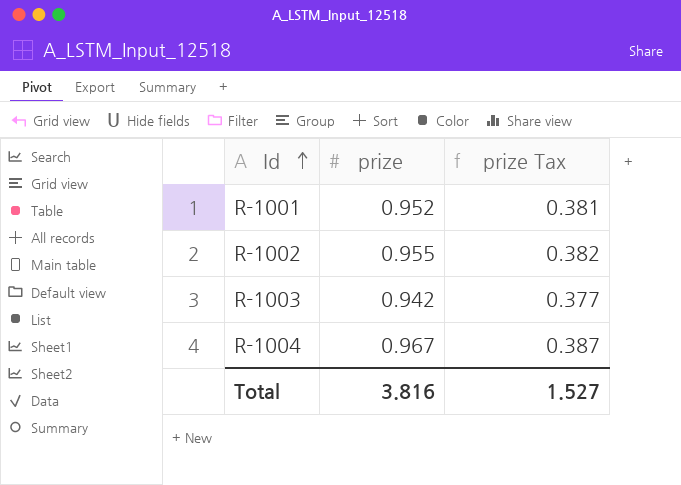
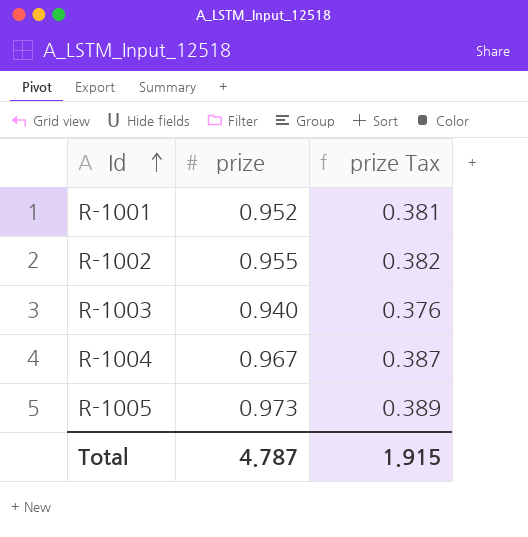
R-1003 | prize: 0.942 -> 0.940
R-1003 | prize Tax: 0.377 -> 0.376
row R-1005: none -> 0.973 | 0.389
Total | prize: 3.816 -> 4.787
Total | prize Tax: 1.527 -> 1.915

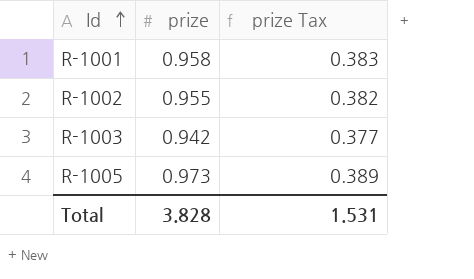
row R-1004: 0.967 | 0.387 -> none
R-1001 | prize: 0.952 -> 0.958
R-1001 | prize Tax: 0.381 -> 0.383
R-1003 | prize: 0.940 -> 0.942
R-1003 | prize Tax: 0.376 -> 0.377
Total | prize: 4.787 -> 3.828
Total | prize Tax: 1.915 -> 1.531

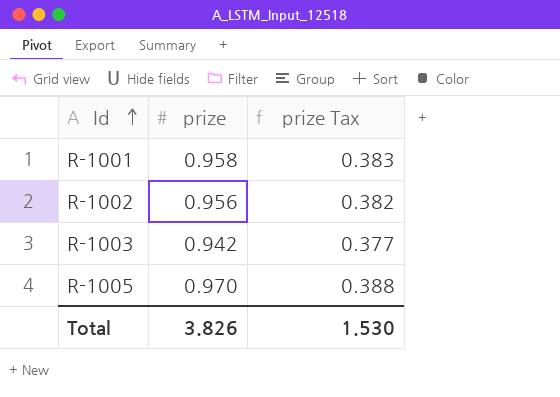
R-1002 | prize: 0.955 -> 0.956
R-1005 | prize: 0.973 -> 0.970
R-1005 | prize Tax: 0.389 -> 0.388
Total | prize: 3.828 -> 3.826
Total | prize Tax: 1.531 -> 1.530

